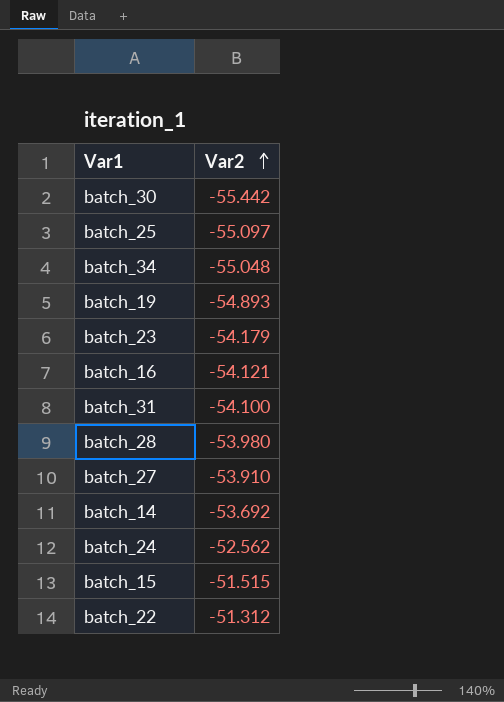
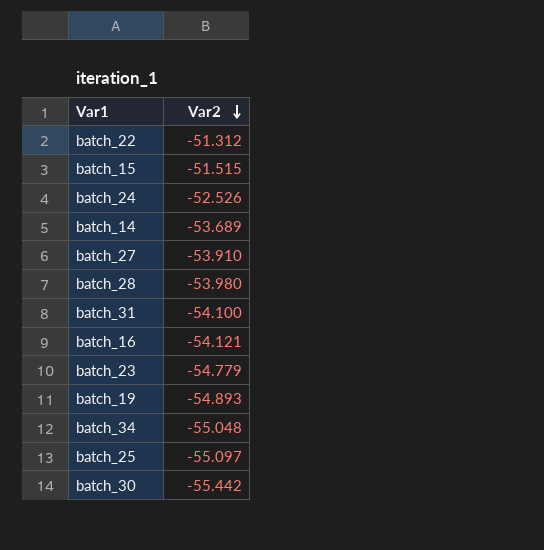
row order: Var2 ascending -> Var2 descending
batch_24 | Var2: -52.562 -> -52.526
batch_14 | Var2: -53.692 -> -53.689
batch_23 | Var2: -54.179 -> -54.779

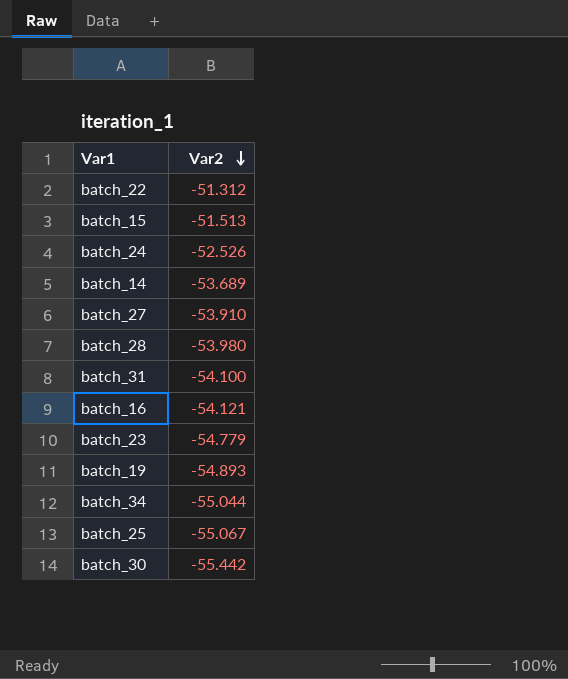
batch_15 | Var2: -51.515 -> -51.513
batch_34 | Var2: -55.048 -> -55.044
batch_25 | Var2: -55.097 -> -55.067

